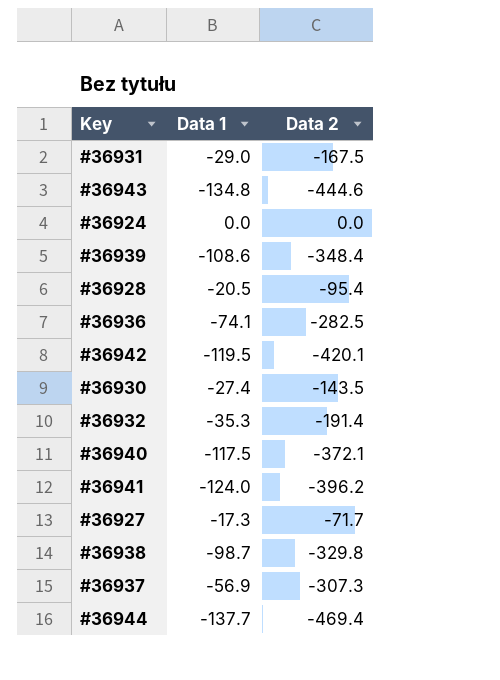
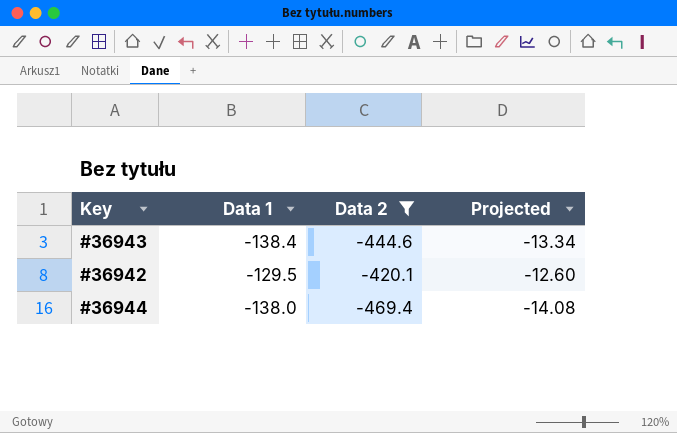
filter: none -> Data 2 <= -420.1
column Projected | formula: none -> [Data 2] * 0.03
#36943 | Data 1: -134.8 -> -138.4
#36942 | Data 1: -119.5 -> -129.5
#36944 | Data 1: -137.7 -> -138.0

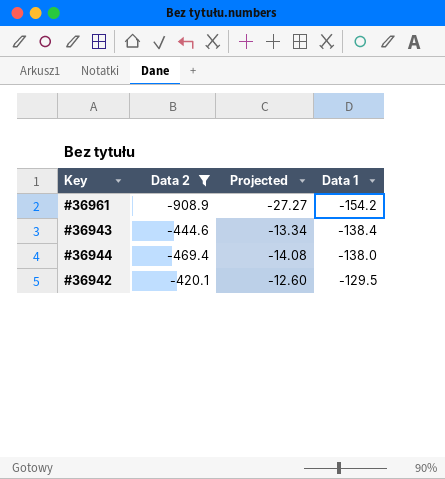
row order: none -> Data 1 ascending
column Data 1 | position: 2 -> 4
row #36961: none -> -908.9 | -27.27 | -154.2

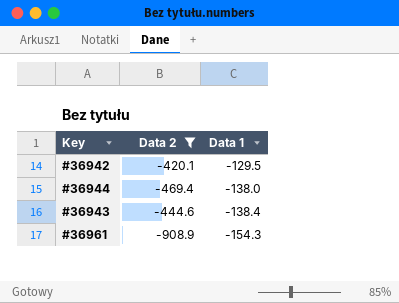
row order: Data 1 ascending -> Data 1 descending
column Projected | formula: [Data 2] * 0.03 -> none
#36961 | Data 1: -154.2 -> -154.3

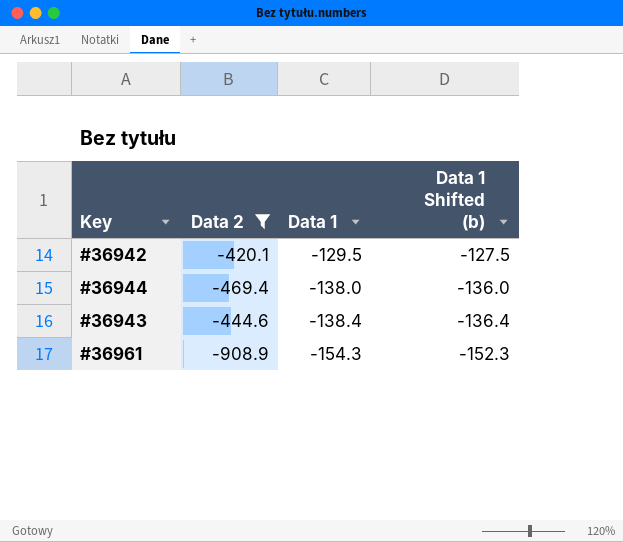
column Data 1 Shifted (b) | formula: none -> [Data 1] + 2

